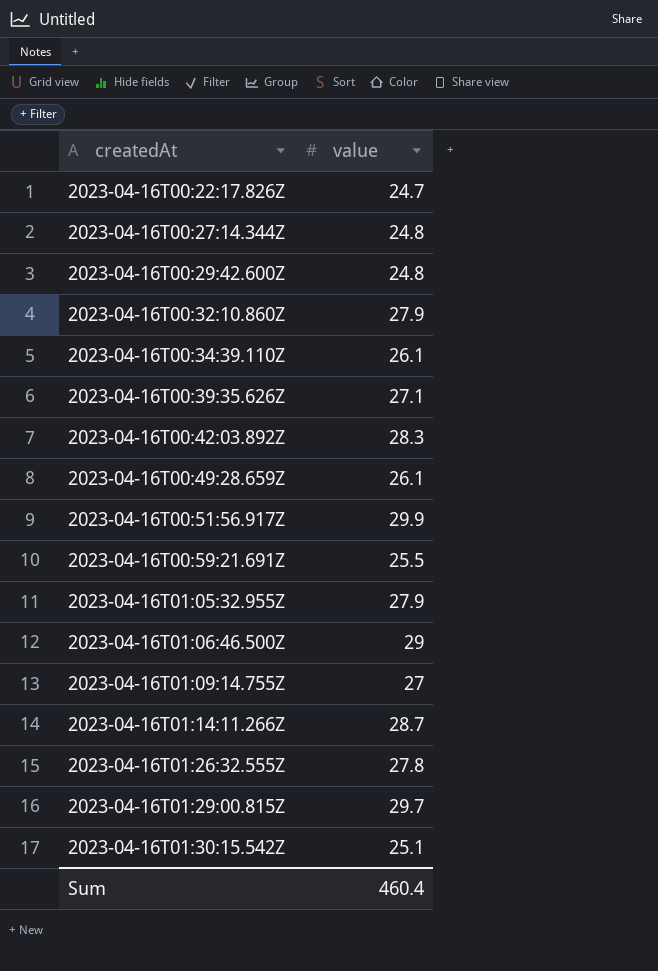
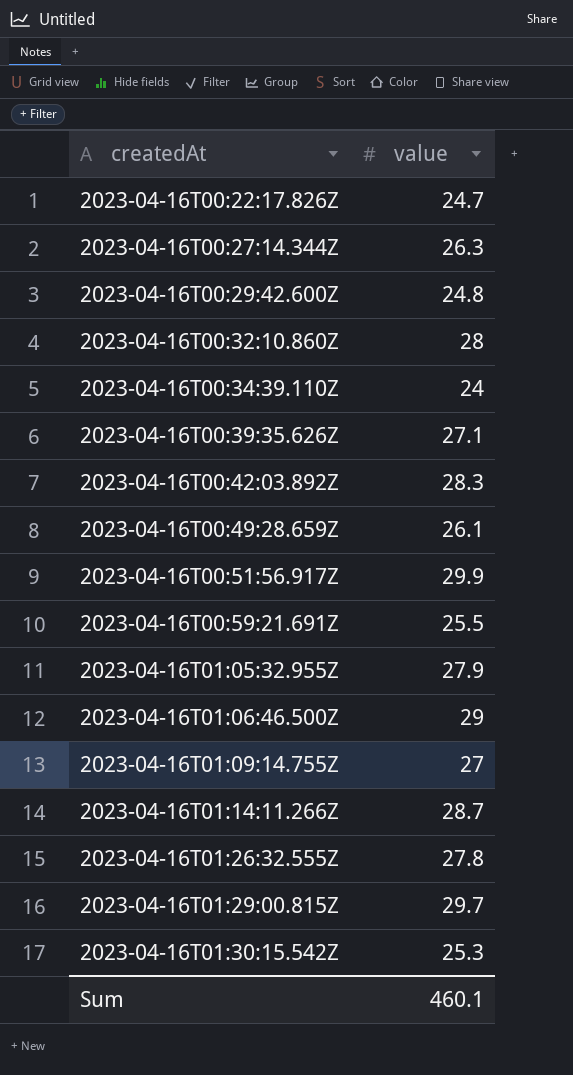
2023-04-16T00:27:14.344Z | value: 24.8 -> 26.3
2023-04-16T00:32:10.860Z | value: 27.9 -> 28
2023-04-16T00:34:39.110Z | value: 26.1 -> 24
2023-04-16T01:30:15.542Z | value: 25.1 -> 25.3
Sum | value: 460.4 -> 460.1

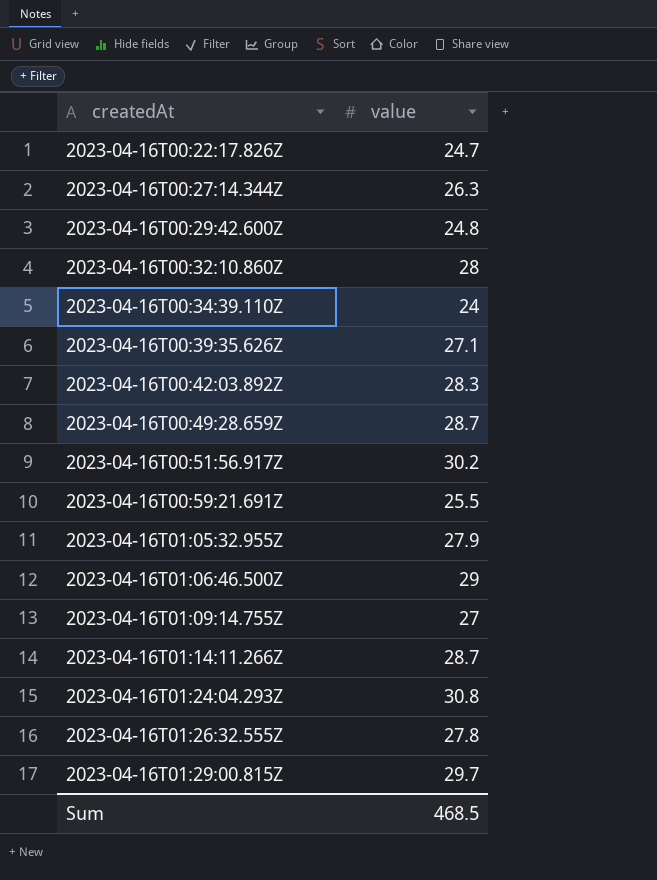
row 2023-04-16T01:30:15.542Z: 25.3 -> none
2023-04-16T00:49:28.659Z | value: 26.1 -> 28.7
2023-04-16T00:51:56.917Z | value: 29.9 -> 30.2
row 2023-04-16T01:24:04.293Z: none -> 30.8
Sum | value: 460.1 -> 468.5

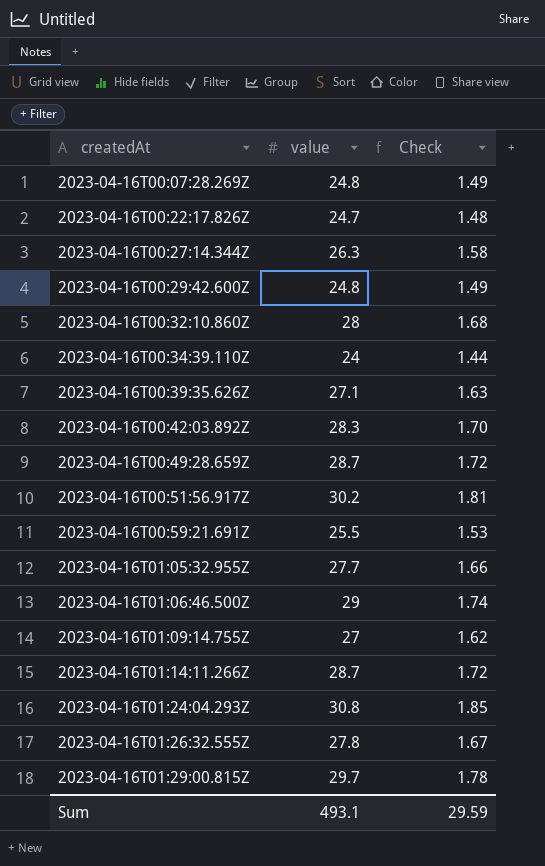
column Check | formula: none -> [value] * 0.06
row 2023-04-16T00:07:28.269Z: none -> 24.8 | 1.49
2023-04-16T01:05:32.955Z | value: 27.9 -> 27.7
Sum | value: 468.5 -> 493.1

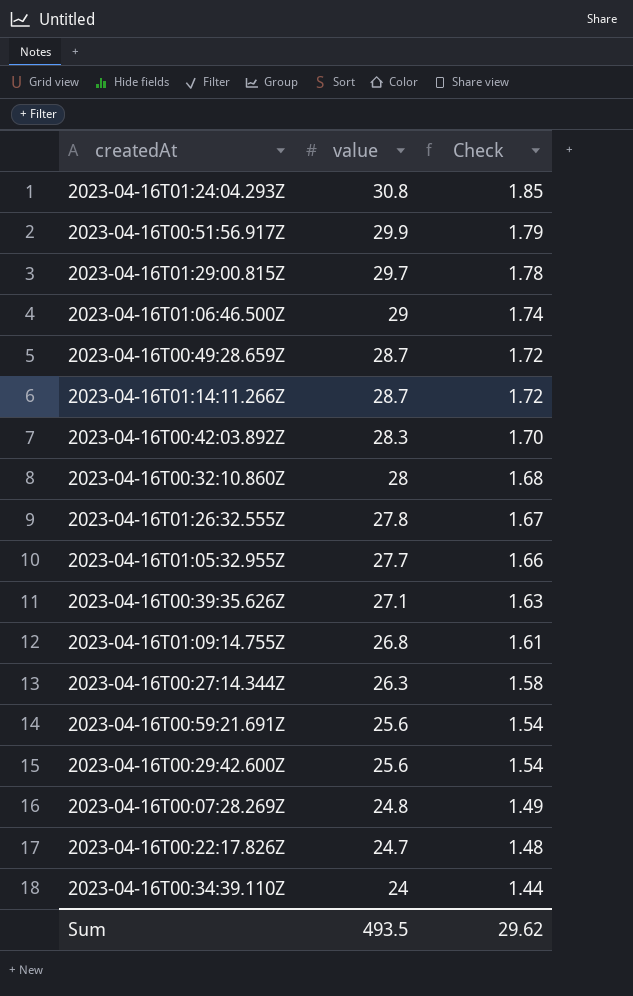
row order: createdAt ascending -> value descending
2023-04-16T00:51:56.917Z | value: 30.2 -> 29.9
2023-04-16T00:51:56.917Z | Check: 1.81 -> 1.79
2023-04-16T01:09:14.755Z | value: 27 -> 26.8
2023-04-16T01:09:14.755Z | Check: 1.62 -> 1.61
2023-04-16T00:59:21.691Z | value: 25.5 -> 25.6
2023-04-16T00:59:21.691Z | Check: 1.53 -> 1.54
2023-04-16T00:29:42.600Z | value: 24.8 -> 25.6
2023-04-16T00:29:42.600Z | Check: 1.49 -> 1.54
Sum | value: 493.1 -> 493.5
Sum | Check: 29.59 -> 29.62

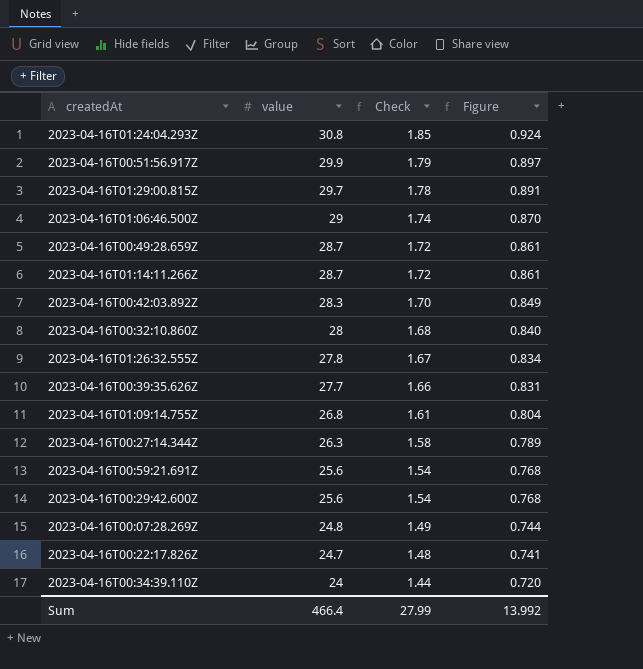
column Figure | formula: none -> [value] * 0.03
row 2023-04-16T01:05:32.955Z: 27.7 | 1.66 -> none
2023-04-16T00:39:35.626Z | value: 27.1 -> 27.7
2023-04-16T00:39:35.626Z | Check: 1.63 -> 1.66
Sum | value: 493.5 -> 466.4
Sum | Check: 29.62 -> 27.99

